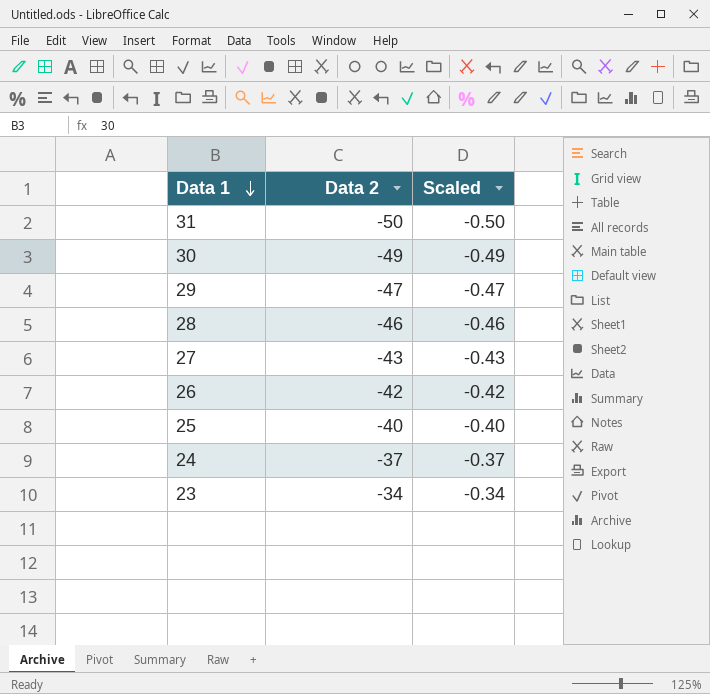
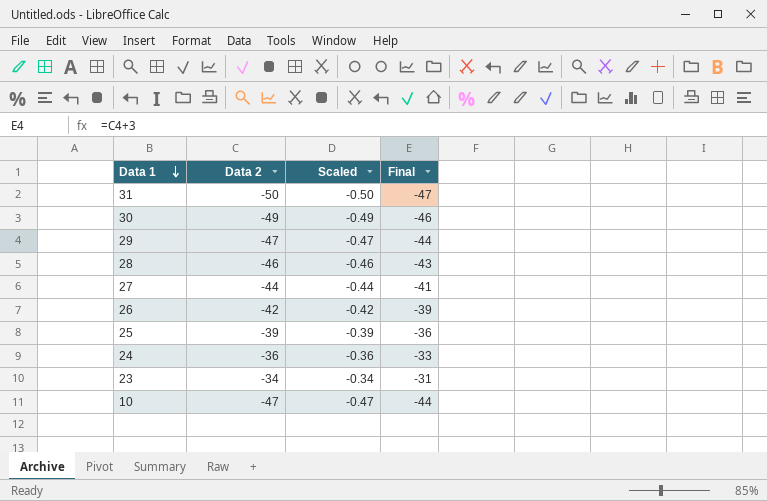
column Final | formula: none -> [Data 2] + 3
27 | Data 2: -43 -> -44
27 | Scaled: -0.43 -> -0.44
25 | Data 2: -40 -> -39
25 | Scaled: -0.40 -> -0.39
24 | Data 2: -37 -> -36
24 | Scaled: -0.37 -> -0.36
row 10: none -> -47 | -0.47 | -44

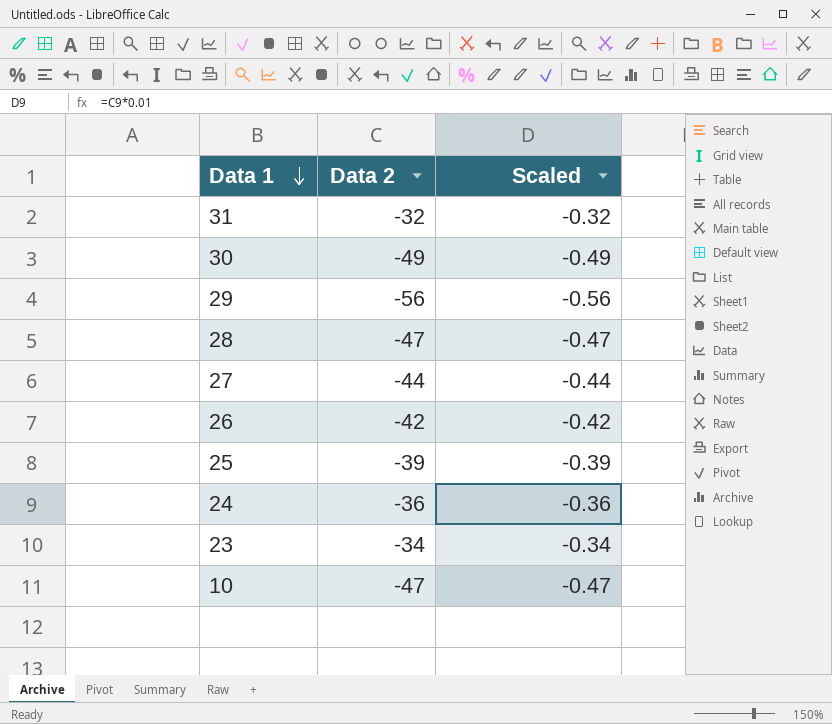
column Final | formula: [Data 2] + 3 -> none
31 | Data 2: -50 -> -32
31 | Scaled: -0.50 -> -0.32
29 | Data 2: -47 -> -56
29 | Scaled: -0.47 -> -0.56
28 | Data 2: -46 -> -47
28 | Scaled: -0.46 -> -0.47

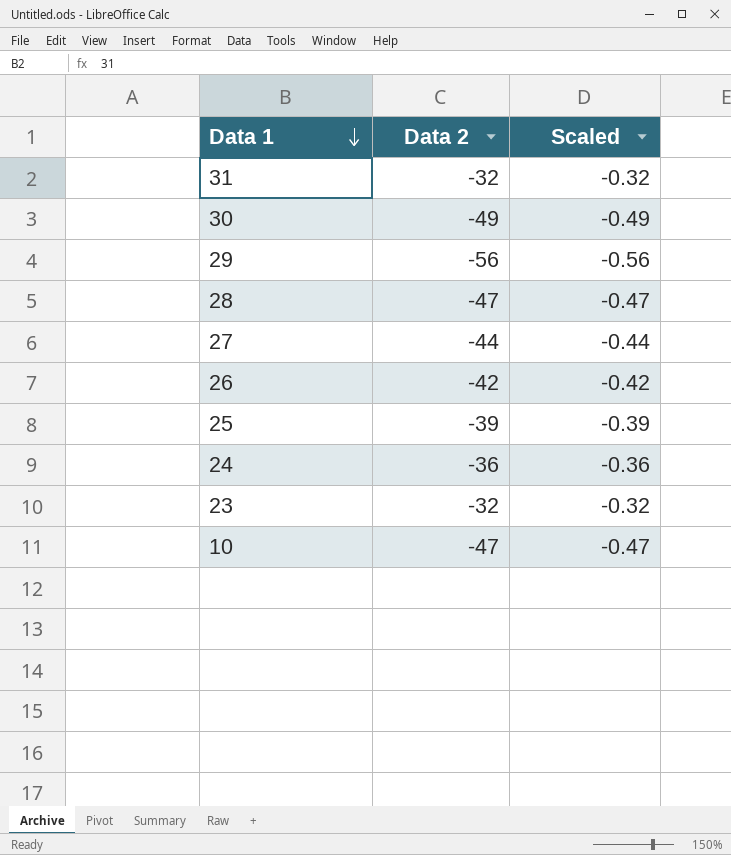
23 | Data 2: -34 -> -32
23 | Scaled: -0.34 -> -0.32

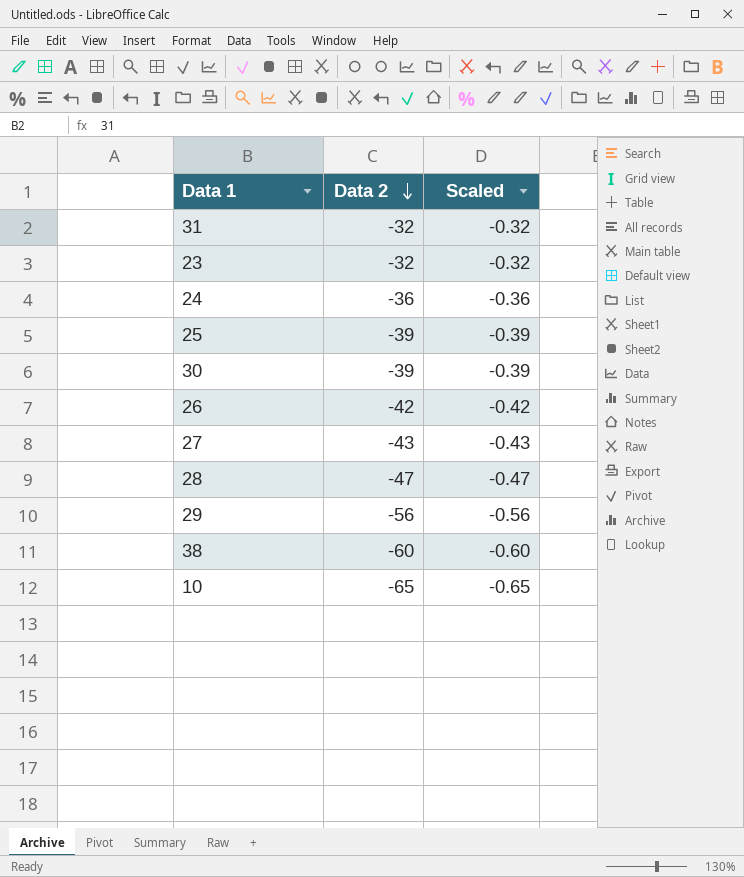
row order: Data 1 descending -> Data 2 descending
30 | Data 2: -49 -> -39
30 | Scaled: -0.49 -> -0.39
27 | Data 2: -44 -> -43
27 | Scaled: -0.44 -> -0.43
row 38: none -> -60 | -0.60
10 | Data 2: -47 -> -65
10 | Scaled: -0.47 -> -0.65

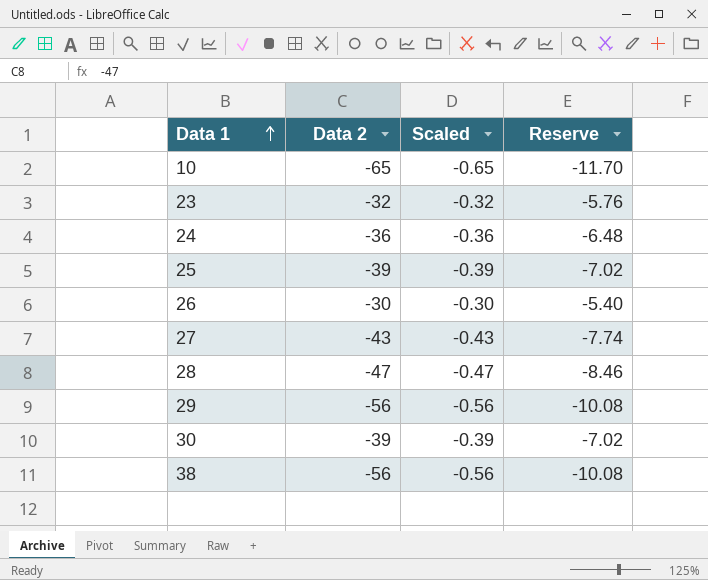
row order: Data 2 descending -> Data 1 ascending
column Reserve | formula: none -> [Data 2] * 0.18
row 31: -32 | -0.32 -> none
26 | Data 2: -42 -> -30
26 | Scaled: -0.42 -> -0.30
38 | Data 2: -60 -> -56
38 | Scaled: -0.60 -> -0.56

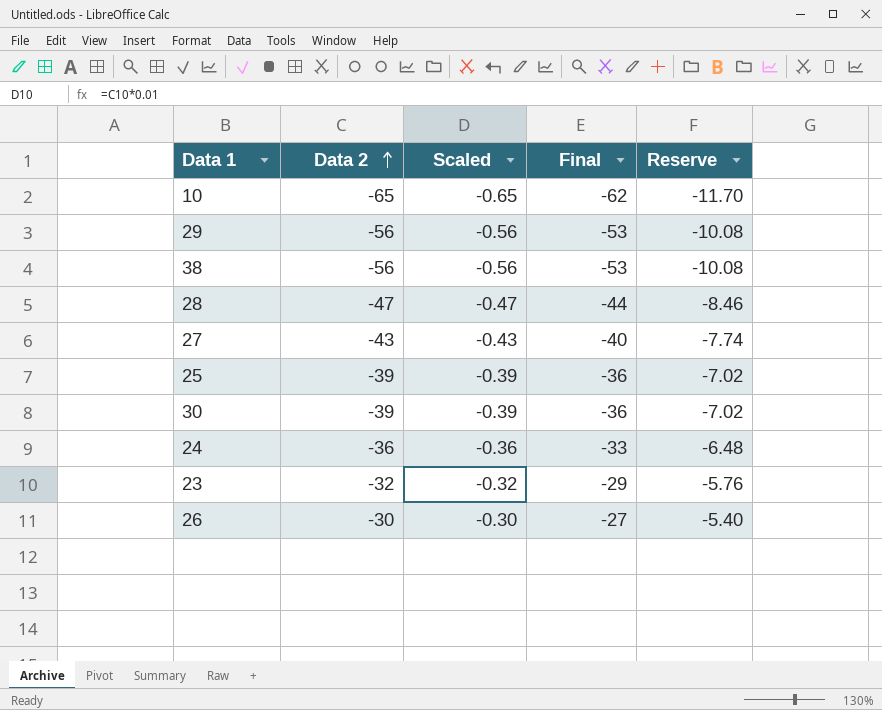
row order: Data 1 ascending -> Data 2 ascending
column Final | formula: none -> [Data 2] + 3

